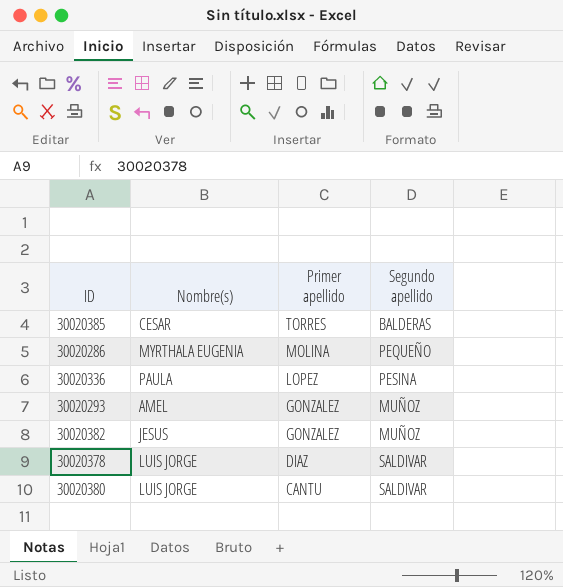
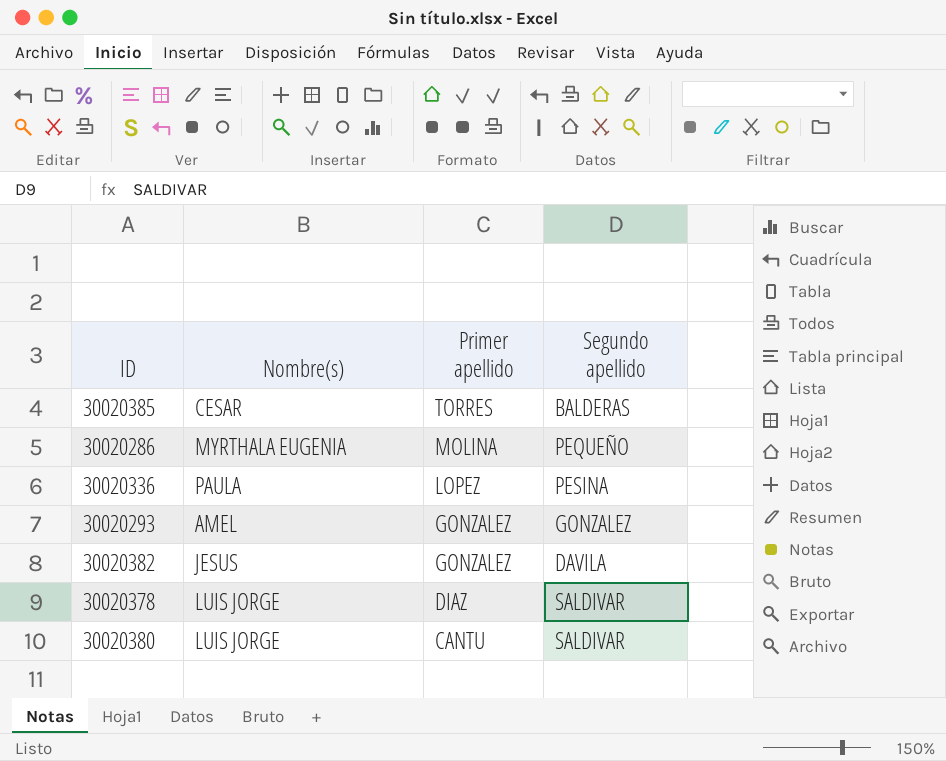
30020293 | Segundo apellido: MUÑOZ -> GONZALEZ
30020382 | Segundo apellido: MUÑOZ -> DAVILA

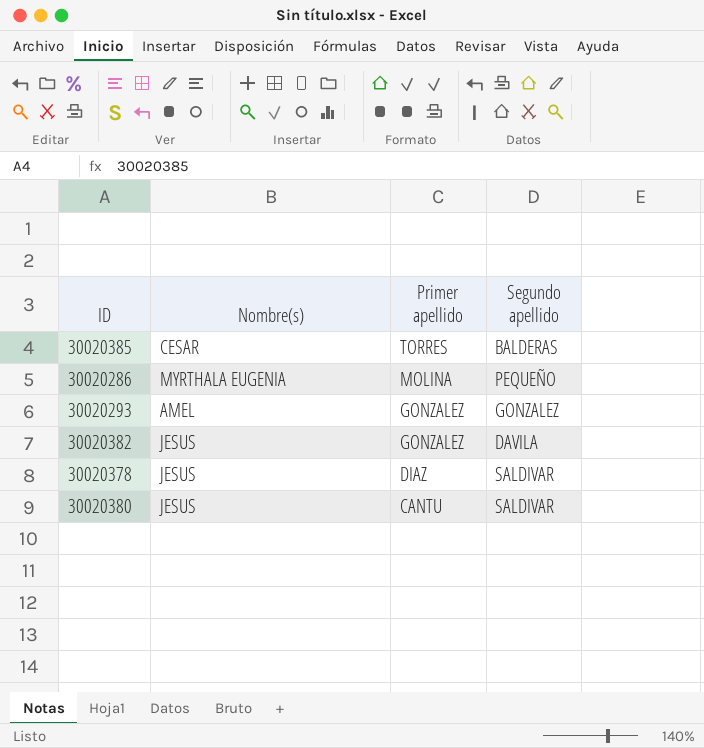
row 30020336: PAULA | LOPEZ | PESINA -> none
30020378 | Nombre(s): LUIS JORGE -> JESUS
30020380 | Nombre(s): LUIS JORGE -> JESUS

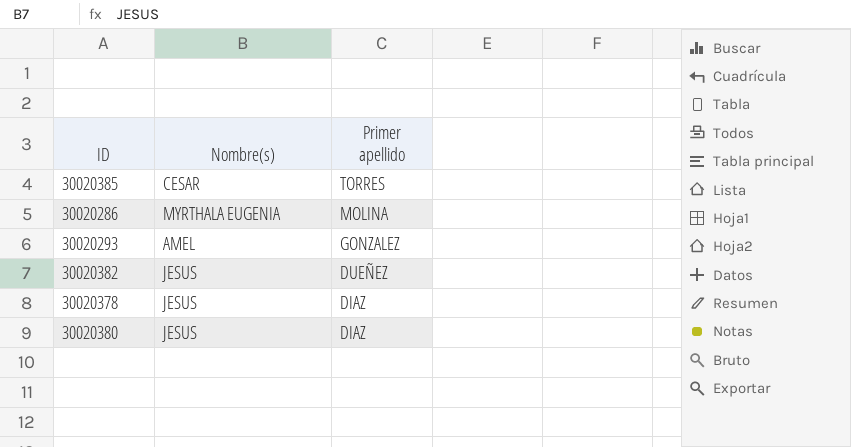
column Segundo apellido | position: 4 -> none
30020382 | Primer apellido: GONZALEZ -> DUEÑEZ
30020380 | Primer apellido: CANTU -> DIAZ

